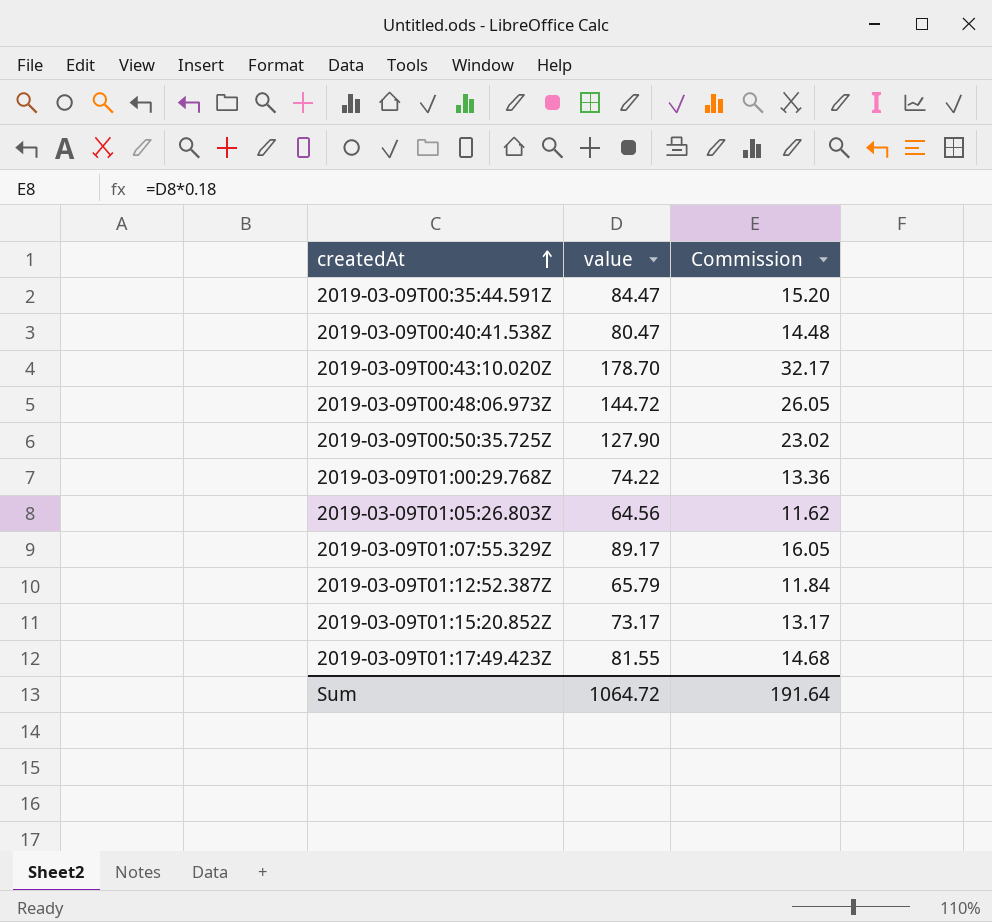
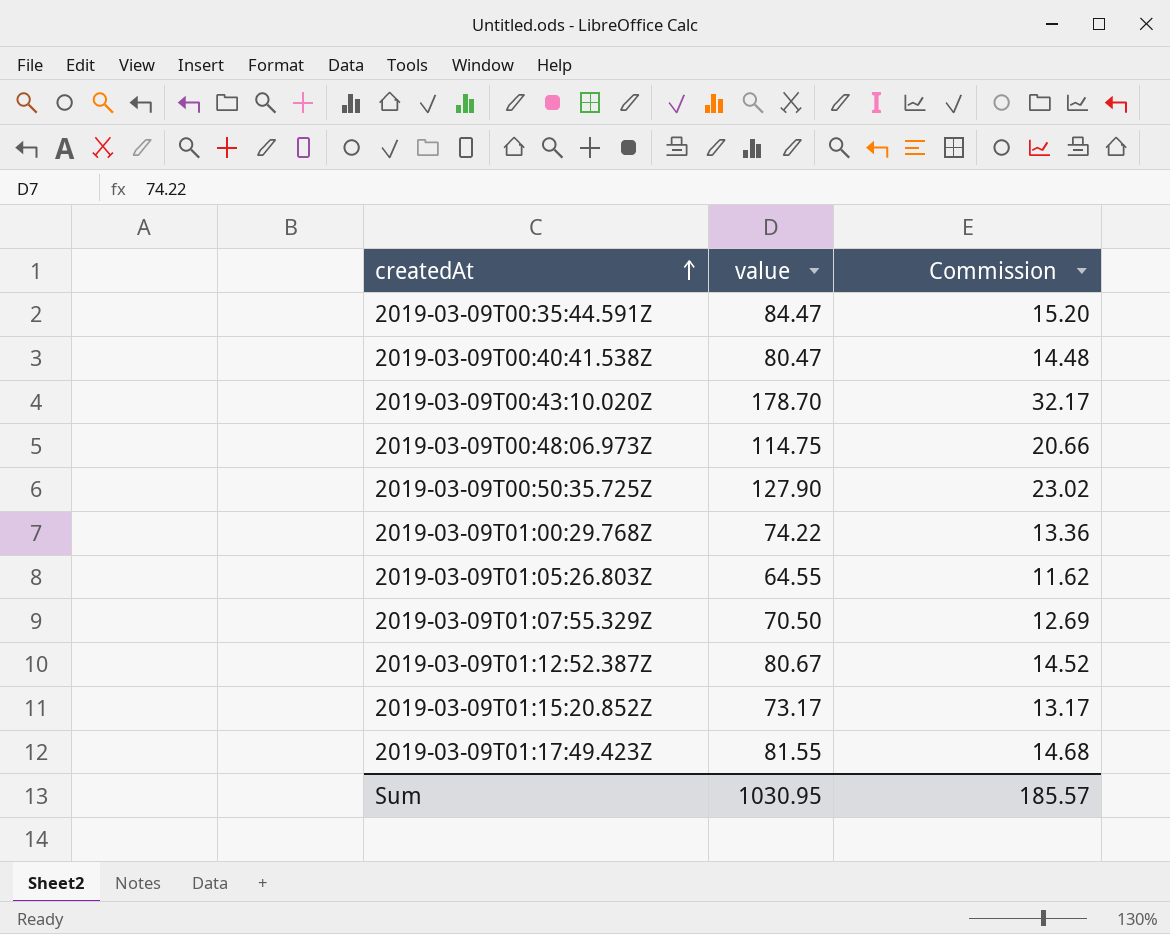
2019-03-09T00:48:06.973Z | value: 144.72 -> 114.75
2019-03-09T00:48:06.973Z | Commission: 26.05 -> 20.66
2019-03-09T01:05:26.803Z | value: 64.56 -> 64.55
2019-03-09T01:07:55.329Z | value: 89.17 -> 70.50
2019-03-09T01:07:55.329Z | Commission: 16.05 -> 12.69
2019-03-09T01:12:52.387Z | value: 65.79 -> 80.67
2019-03-09T01:12:52.387Z | Commission: 11.84 -> 14.52
Sum | value: 1064.72 -> 1030.95
Sum | Commission: 191.64 -> 185.57

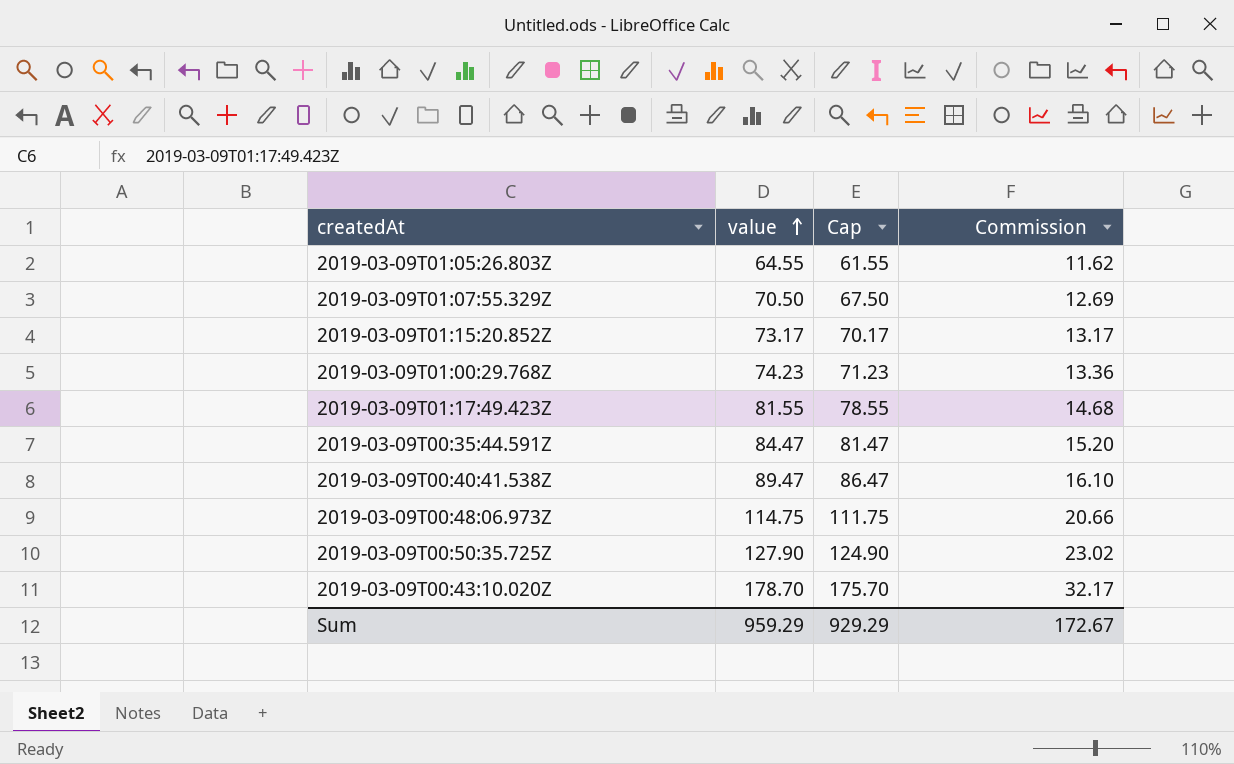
row order: createdAt ascending -> value ascending
column Cap | formula: none -> [value] - 3
row 2019-03-09T01:12:52.387Z: 80.67 | 14.52 -> none
2019-03-09T01:00:29.768Z | value: 74.22 -> 74.23
2019-03-09T00:40:41.538Z | value: 80.47 -> 89.47
2019-03-09T00:40:41.538Z | Commission: 14.48 -> 16.10
Sum | value: 1030.95 -> 959.29
Sum | Commission: 185.57 -> 172.67

